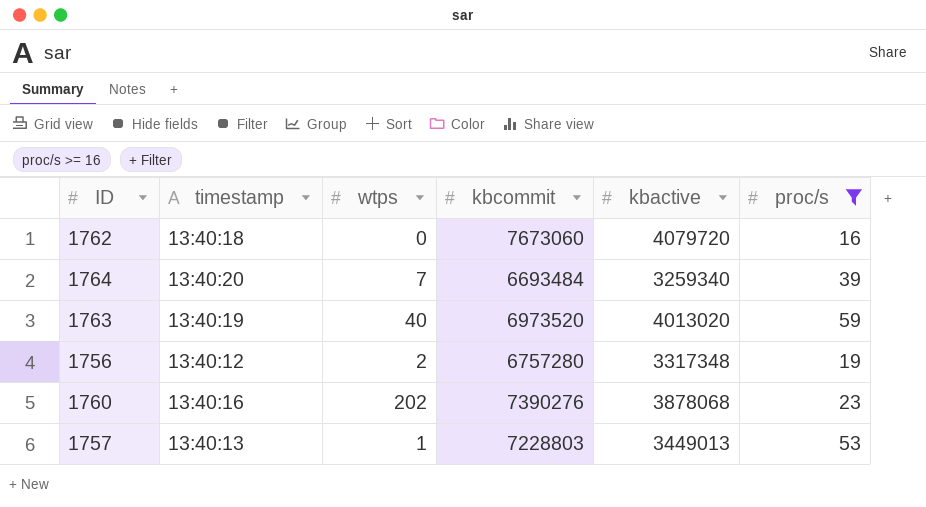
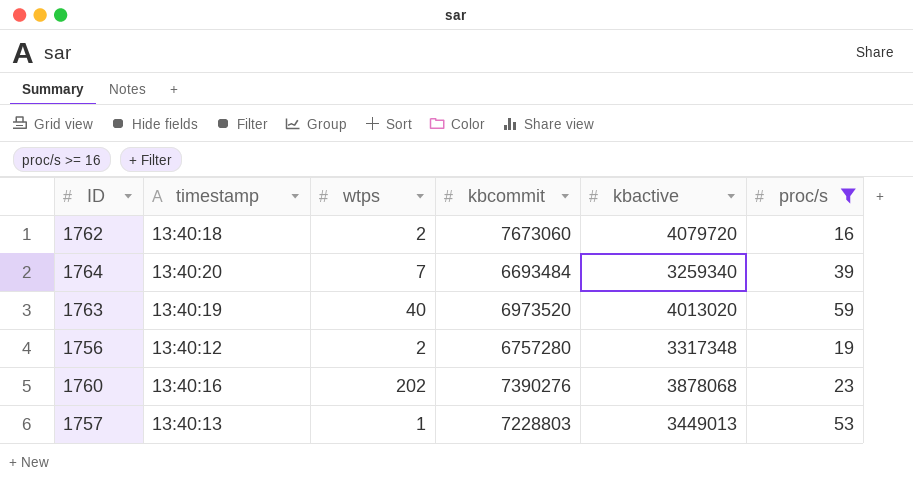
1762 | wtps: 0 -> 2

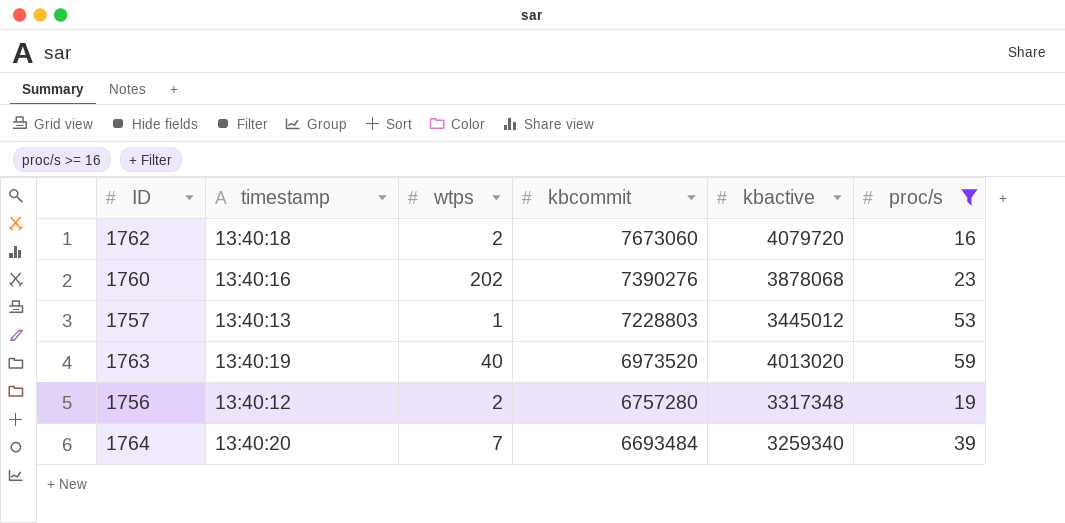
row order: none -> kbcommit descending
1757 | kbactive: 3449013 -> 3445012

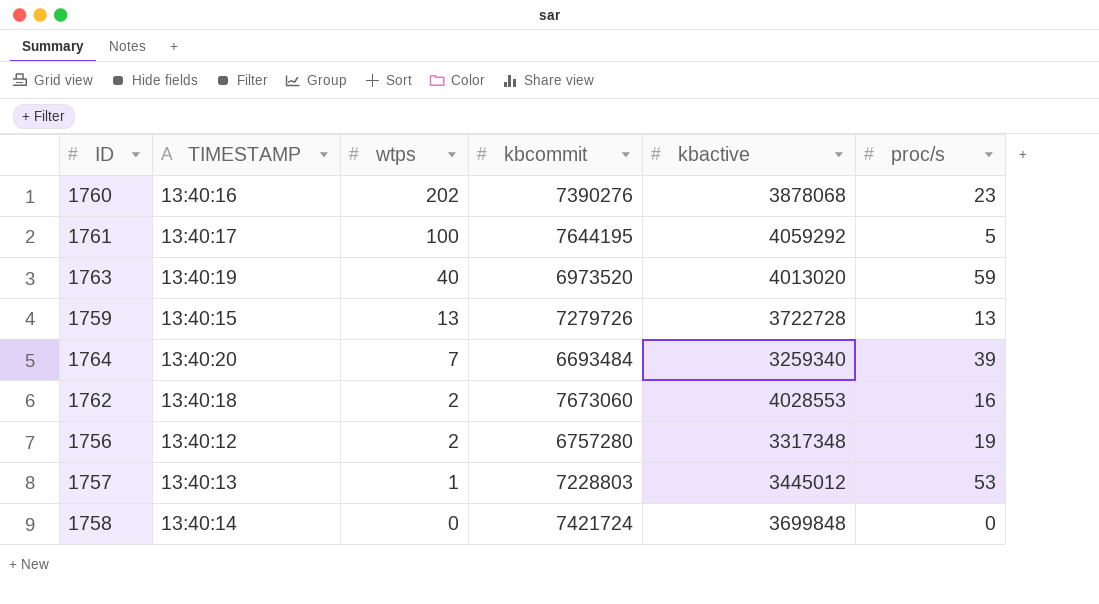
filter: proc/s >= 16 -> none
row order: kbcommit descending -> wtps descending
column name: timestamp -> TIMESTAMP
1762 | kbactive: 4079720 -> 4028553

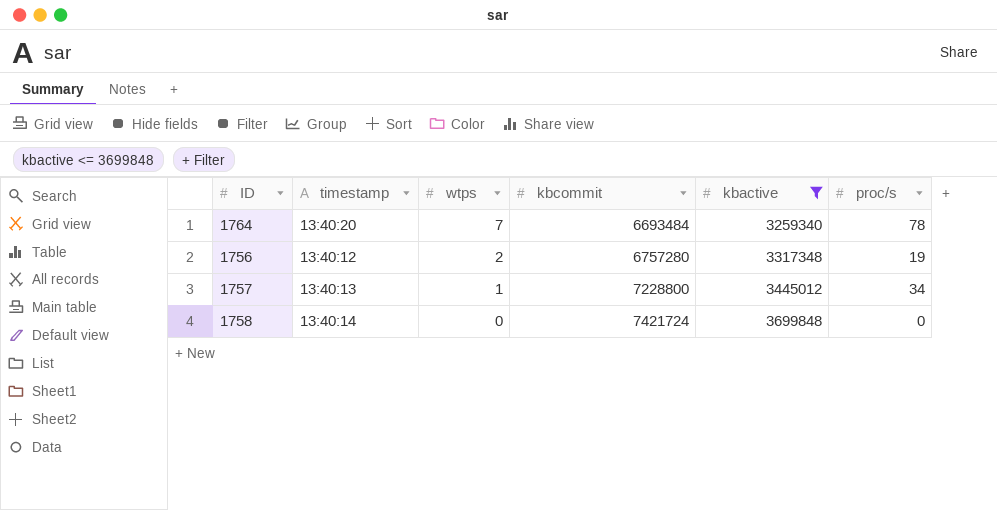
filter: none -> kbactive <= 3699848
column name: TIMESTAMP -> timestamp
1764 | proc/s: 39 -> 78
1757 | kbcommit: 7228803 -> 7228800
1757 | proc/s: 53 -> 34

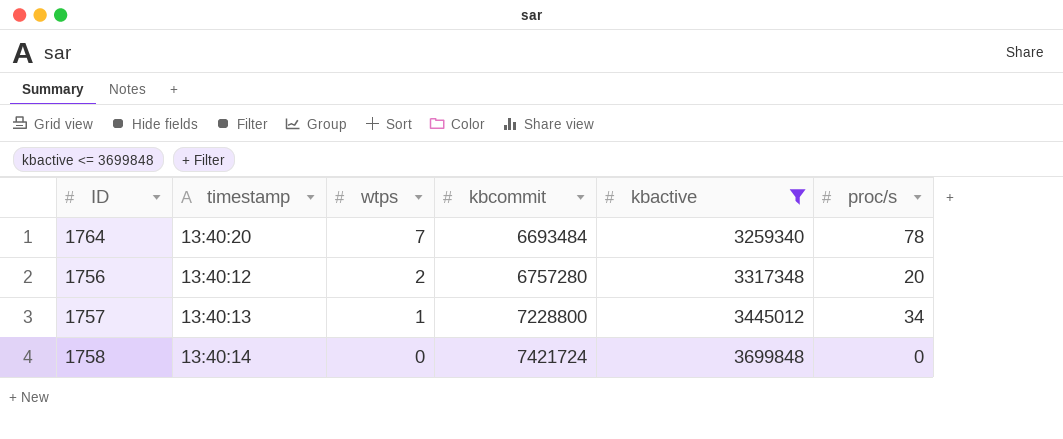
1756 | proc/s: 19 -> 20

